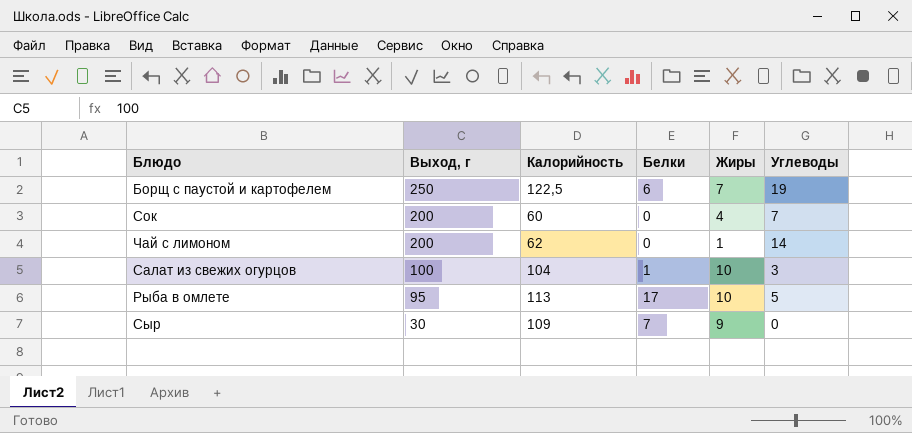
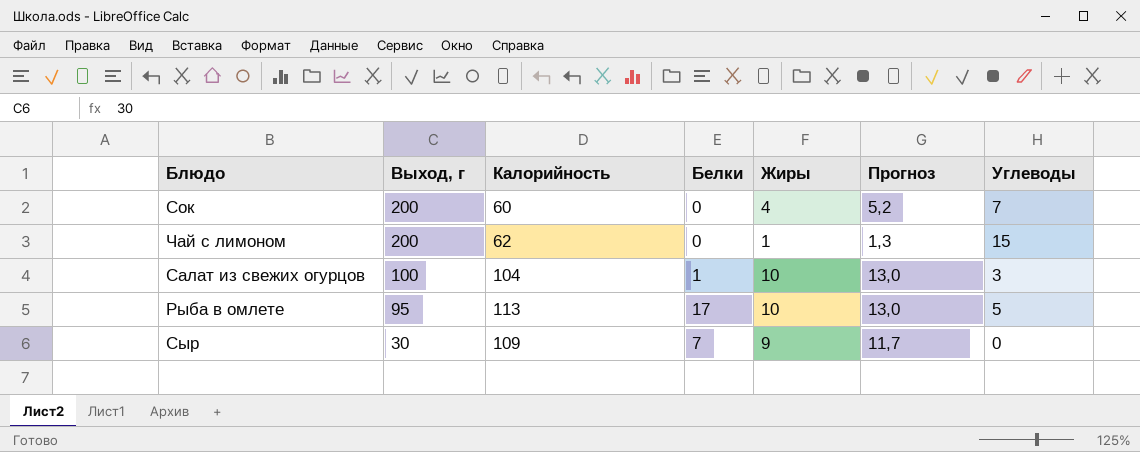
column Прогноз | formula: none -> [Жиры] * 1,3
row Борщ с паустой и картофелем: 250 | 122,5 | 6 | 7 | 19 -> none
Чай с лимоном | Углеводы: 14 -> 15

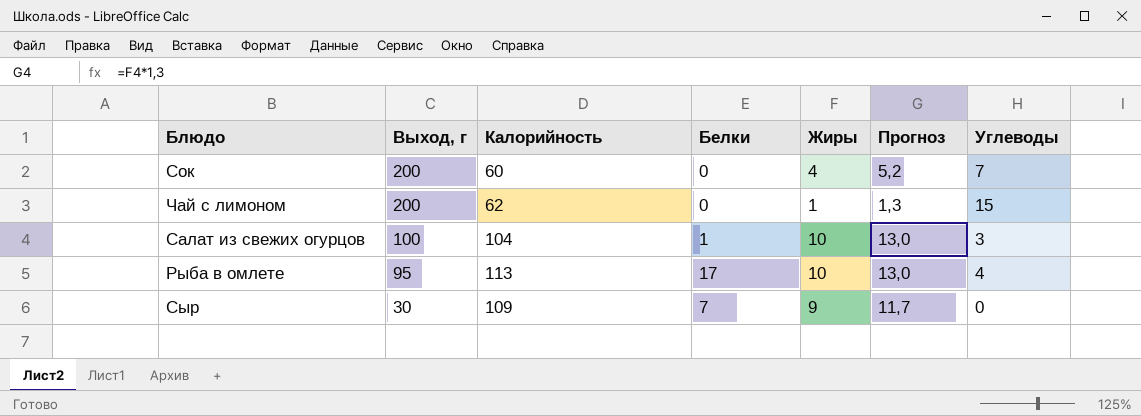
Рыба в омлете | Углеводы: 5 -> 4

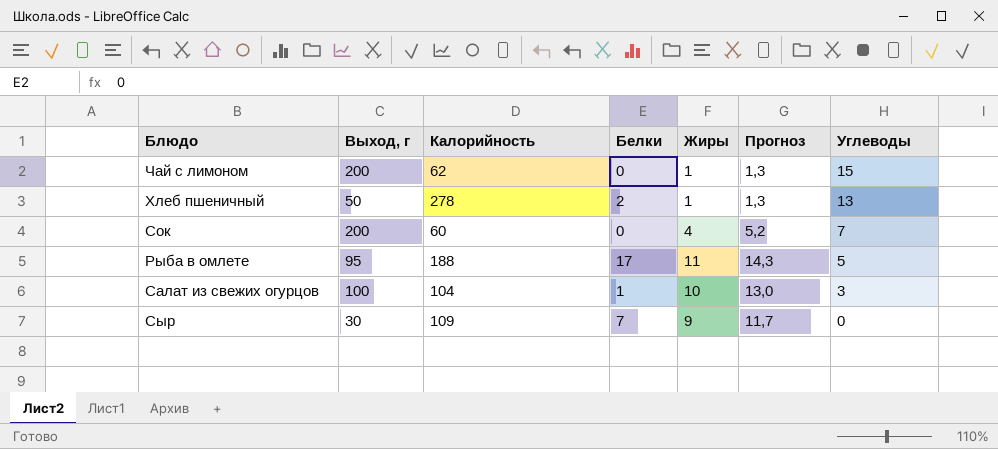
row order: Выход, г descending -> Углеводы descending
row Хлеб пшеничный: none -> 50 | 278 | 2 | 1 | 1,3 | 13
Рыба в омлете | Калорийность: 113 -> 188
Рыба в омлете | Жиры: 10 -> 11
Рыба в омлете | Прогноз: 13,0 -> 14,3
Рыба в омлете | Углеводы: 4 -> 5

